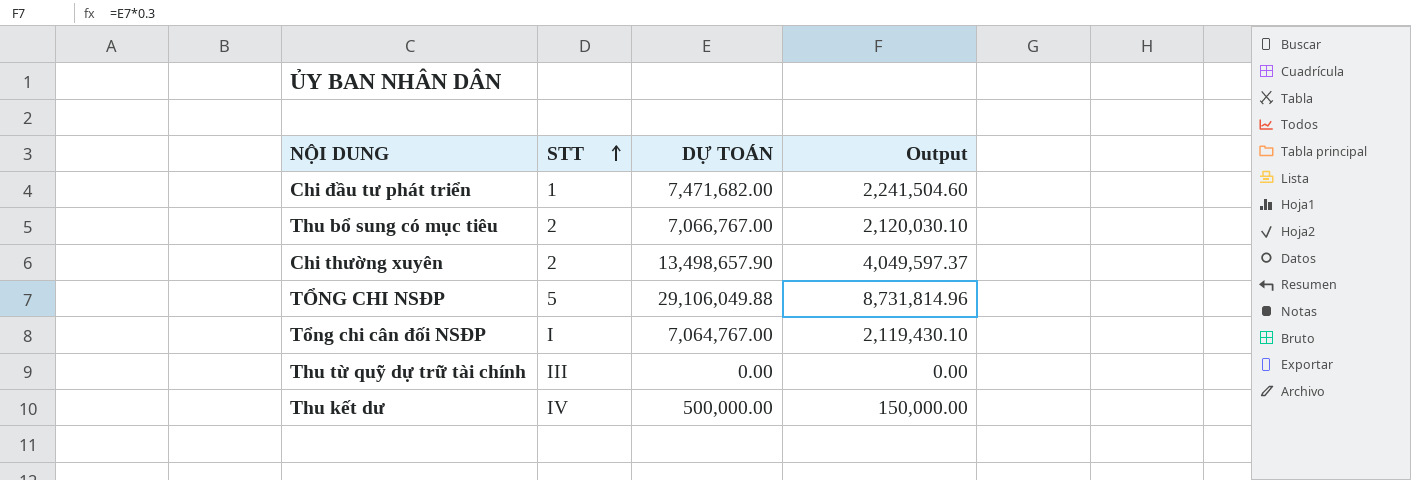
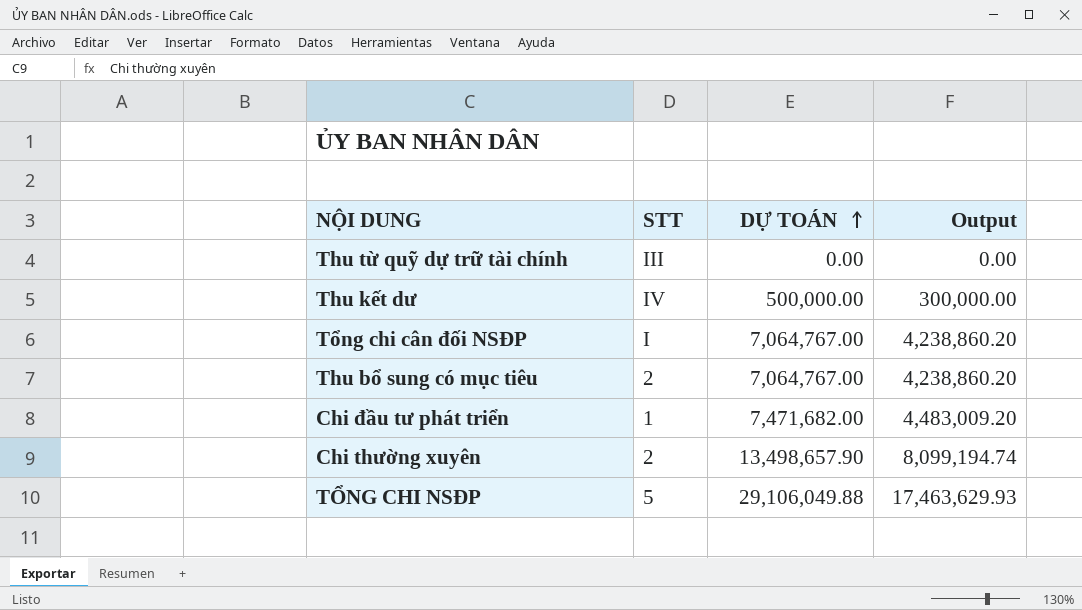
row order: STT ascending -> DỰ TOÁN ascending
column Output | formula: [DỰ TOÁN] * 0.3 -> [DỰ TOÁN] * 0.6
Thu bổ sung có mục tiêu | DỰ TOÁN: 7,066,767.00 -> 7,064,767.00

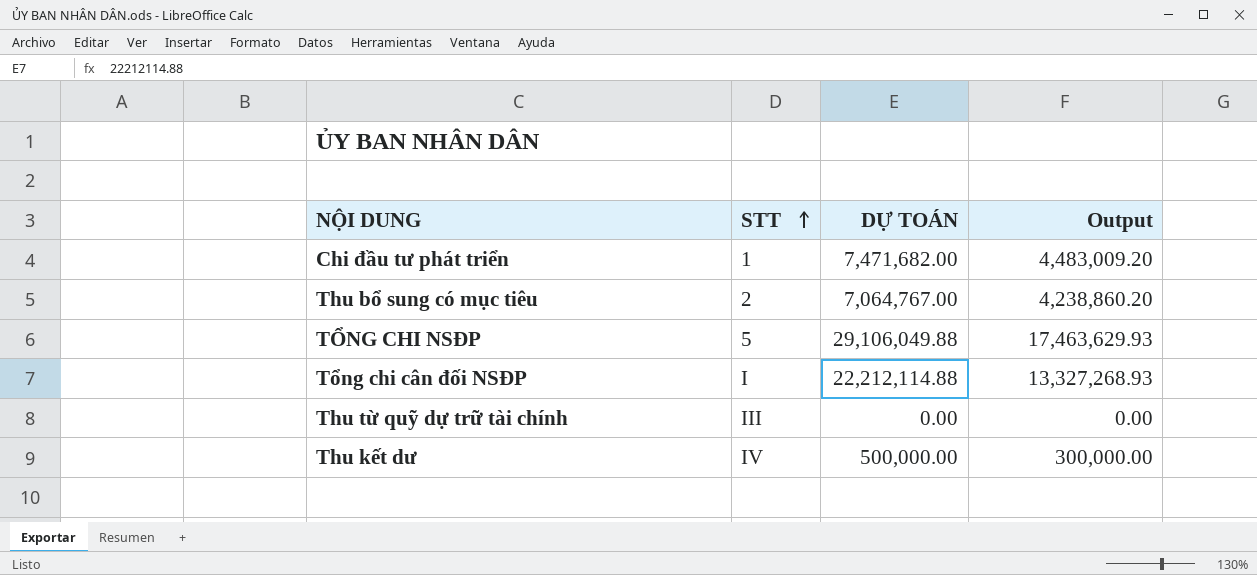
row order: DỰ TOÁN ascending -> STT ascending
row Chi thường xuyên: 2 | 13,498,657.90 | 8,099,194.74 -> none
Tổng chi cân đối NSĐP | DỰ TOÁN: 7,064,767.00 -> 22,212,114.88
Tổng chi cân đối NSĐP | Output: 4,238,860.20 -> 13,327,268.93

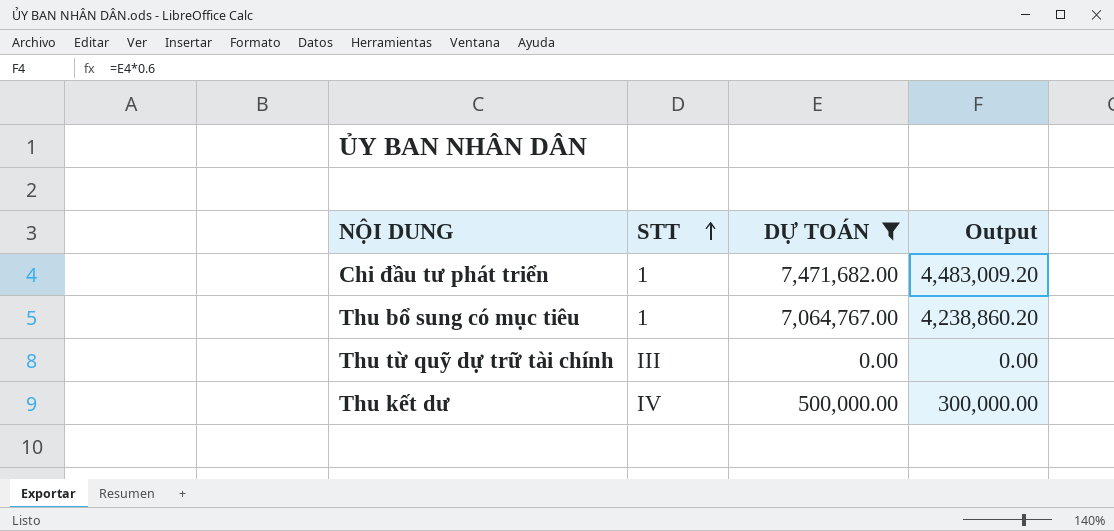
filter: none -> DỰ TOÁN <= 7,471,682.00
Thu bổ sung có mục tiêu | STT: 2 -> 1

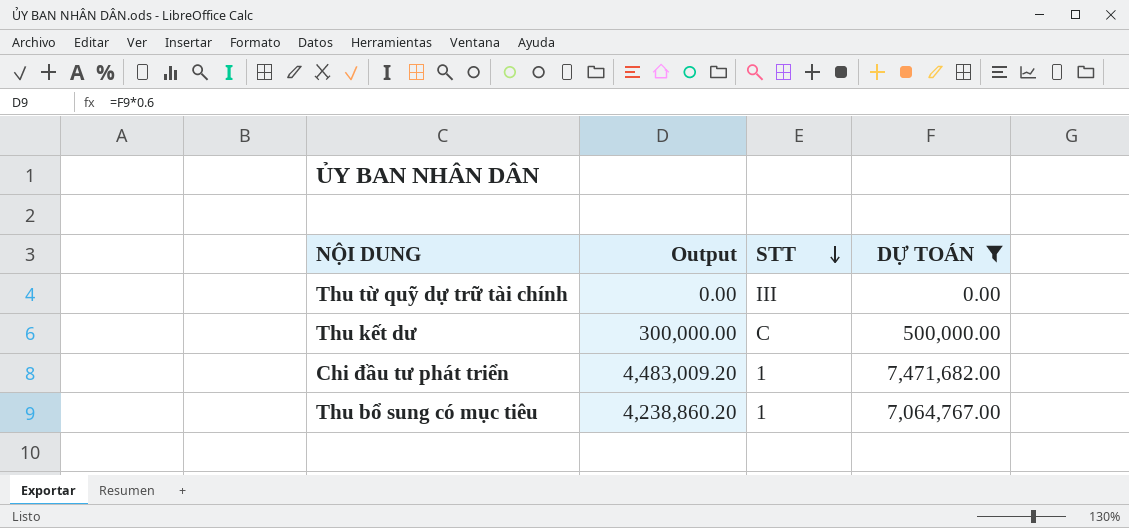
row order: STT ascending -> STT descending
column Output | position: 4 -> 2
Thu kết dư | STT: IV -> C

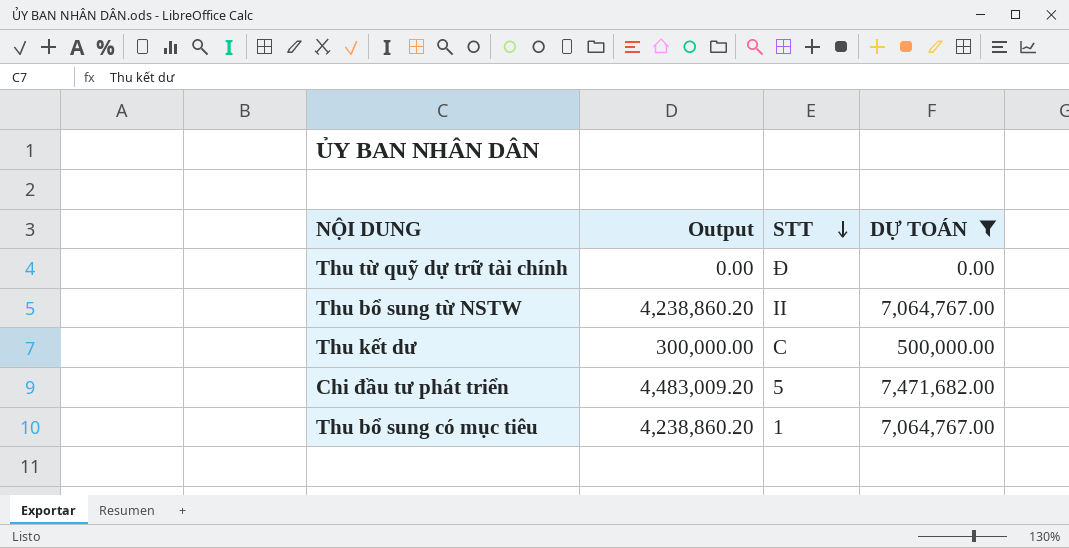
Thu từ quỹ dự trữ tài chính | STT: III -> Đ
row Thu bổ sung từ NSTW: none -> 4,238,860.20 | II | 7,064,767.00
Chi đầu tư phát triển | STT: 1 -> 5

